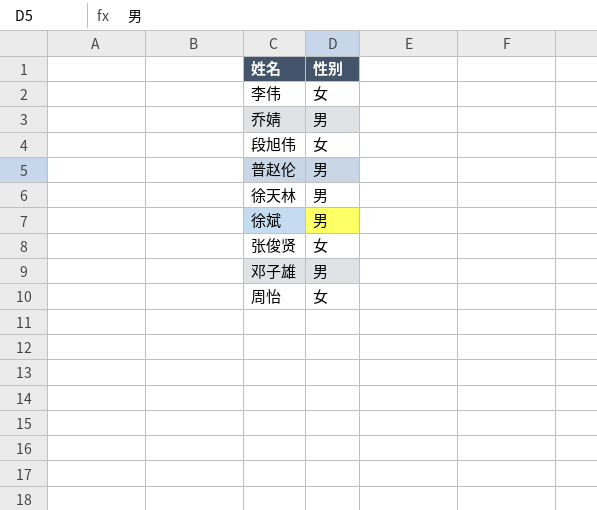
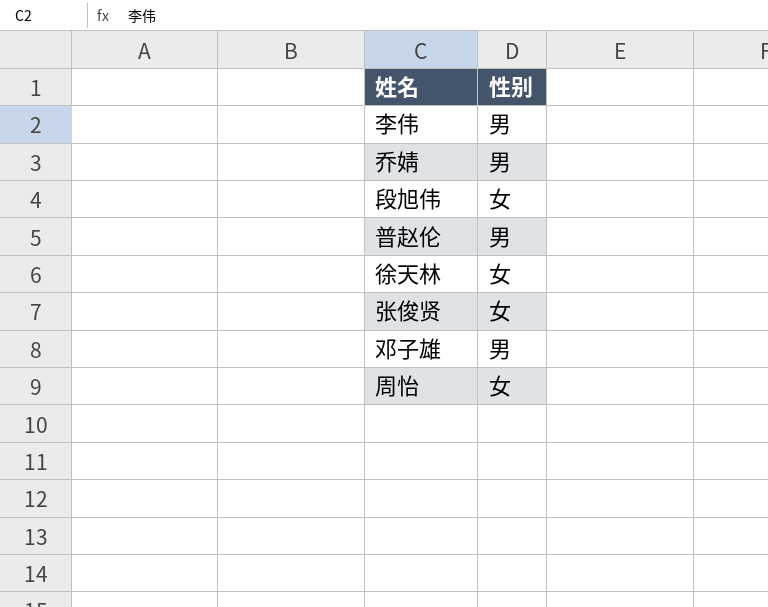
row 徐斌: 男 -> none
李伟 | 性别: 女 -> 男
徐天林 | 性别: 男 -> 女

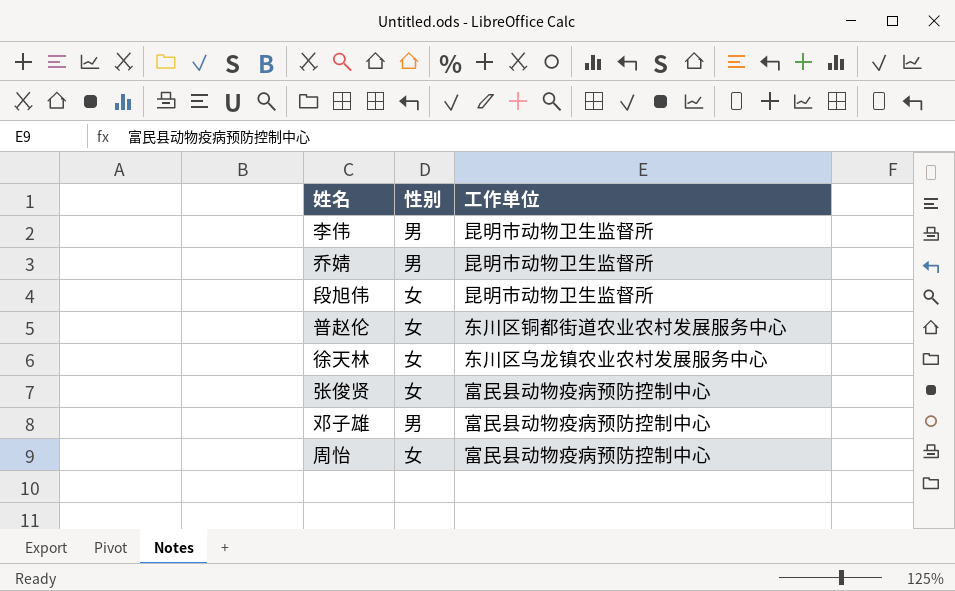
column 工作单位 | position: none -> 3
普赵伦 | 性别: 男 -> 女

